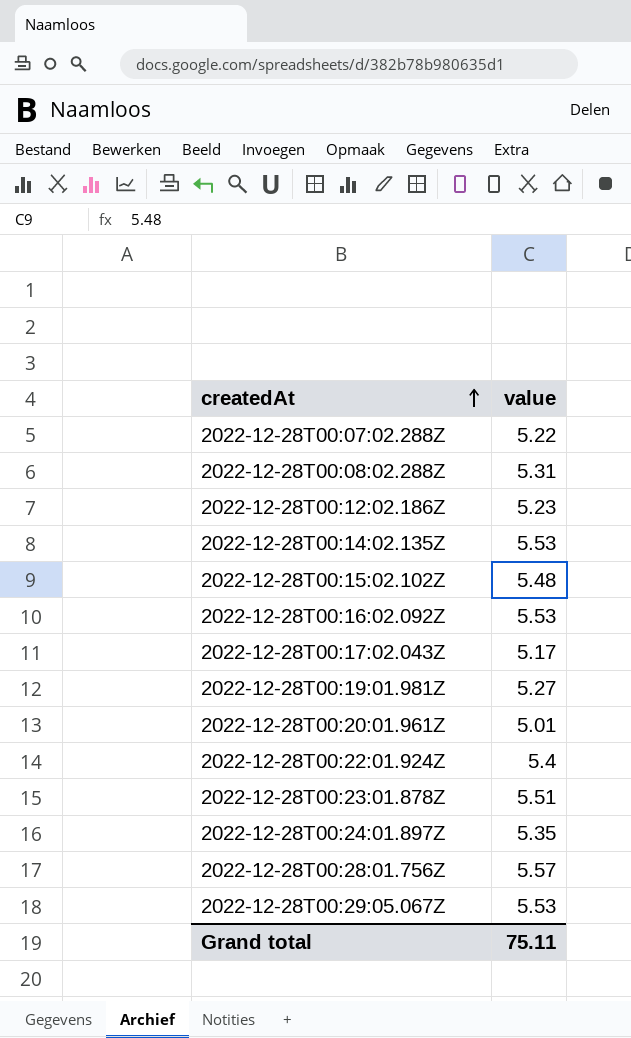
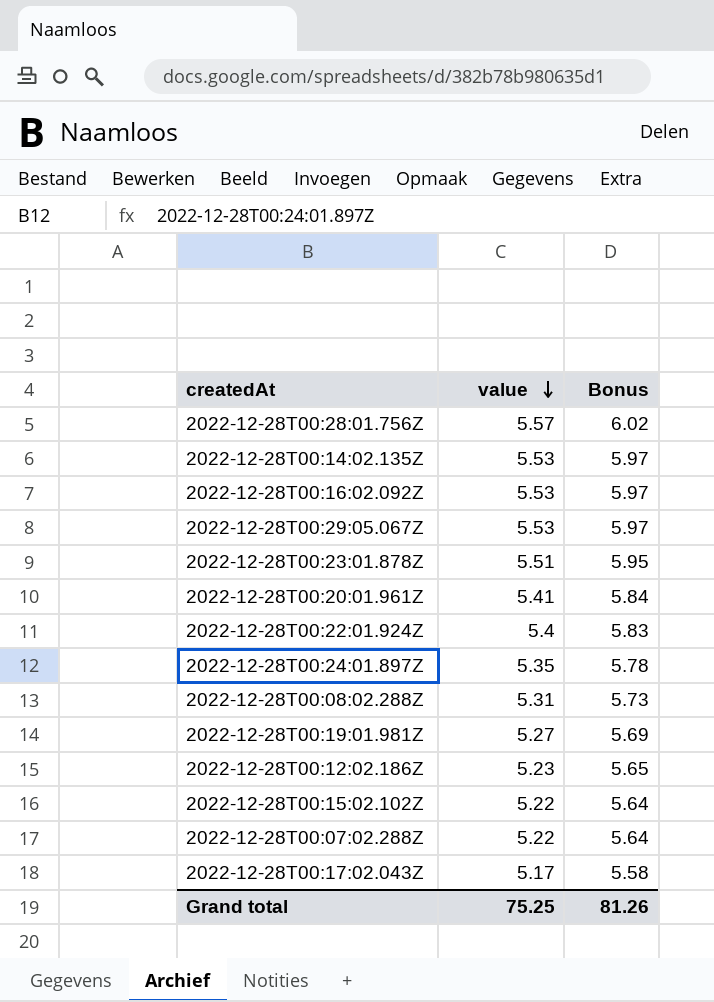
row order: createdAt ascending -> value descending
column Bonus | formula: none -> [value] * 1.08
2022-12-28T00:20:01.961Z | value: 5.01 -> 5.41
2022-12-28T00:15:02.102Z | value: 5.48 -> 5.22
Grand total | value: 75.11 -> 75.25

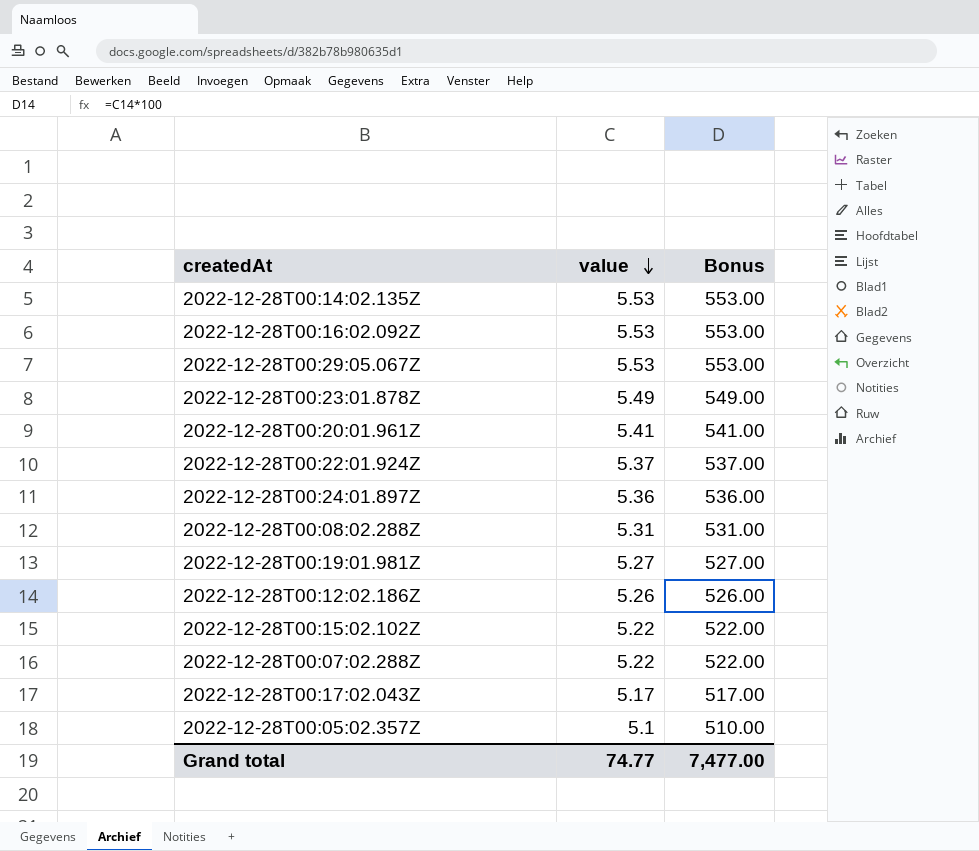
column Bonus | formula: [value] * 1.08 -> [value] * 100
row 2022-12-28T00:28:01.756Z: 5.57 | 6.02 -> none
2022-12-28T00:23:01.878Z | value: 5.51 -> 5.49
2022-12-28T00:22:01.924Z | value: 5.4 -> 5.37
2022-12-28T00:24:01.897Z | value: 5.35 -> 5.36
2022-12-28T00:12:02.186Z | value: 5.23 -> 5.26
row 2022-12-28T00:05:02.357Z: none -> 5.1 | 510.00
Grand total | value: 75.25 -> 74.77
Grand total | Bonus: 81.26 -> 7,477.00

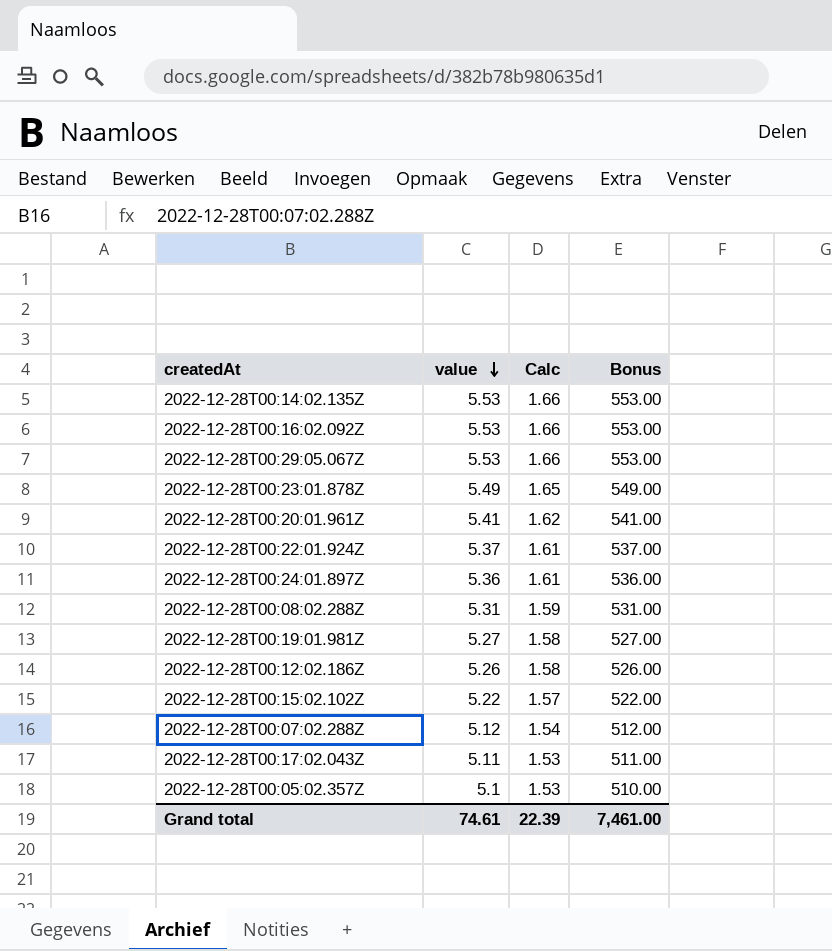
column Calc | formula: none -> [value] * 0.3
2022-12-28T00:07:02.288Z | value: 5.22 -> 5.12
2022-12-28T00:07:02.288Z | Bonus: 522.00 -> 512.00
2022-12-28T00:17:02.043Z | value: 5.17 -> 5.11
2022-12-28T00:17:02.043Z | Bonus: 517.00 -> 511.00
Grand total | value: 74.77 -> 74.61
Grand total | Bonus: 7,477.00 -> 7,461.00

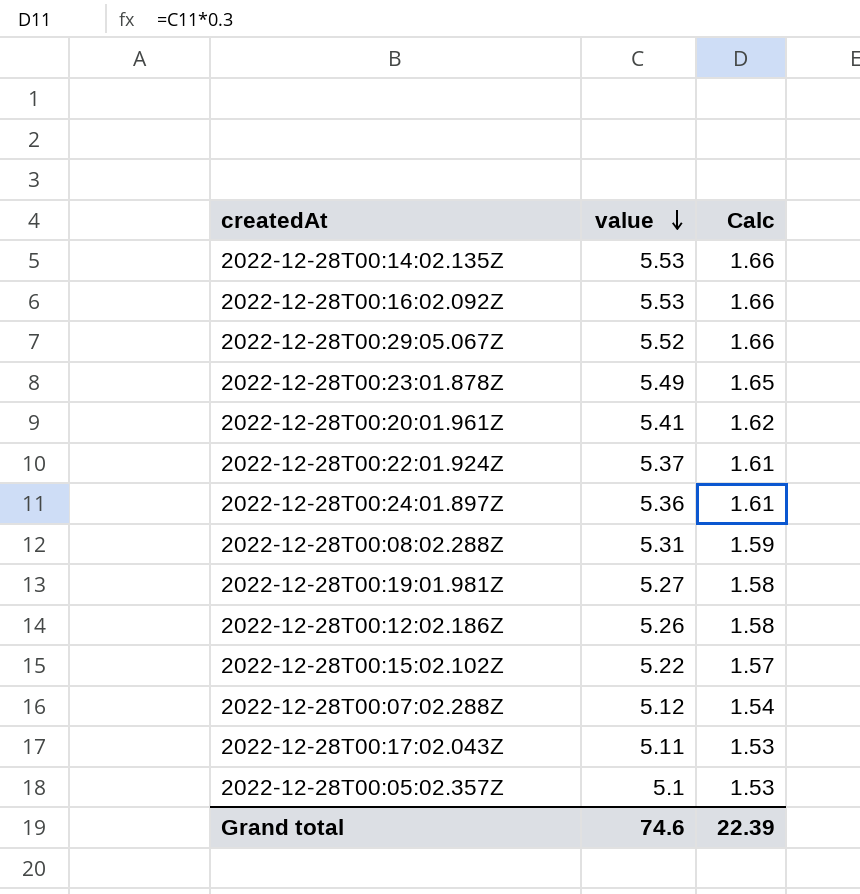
column Bonus | formula: [value] * 100 -> none
2022-12-28T00:29:05.067Z | value: 5.53 -> 5.52
Grand total | value: 74.61 -> 74.6

